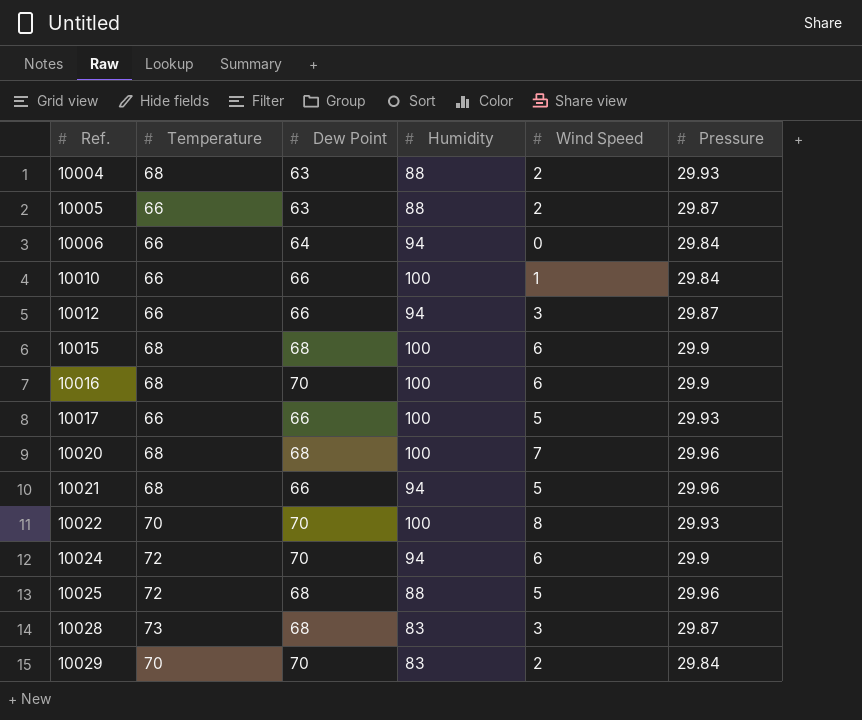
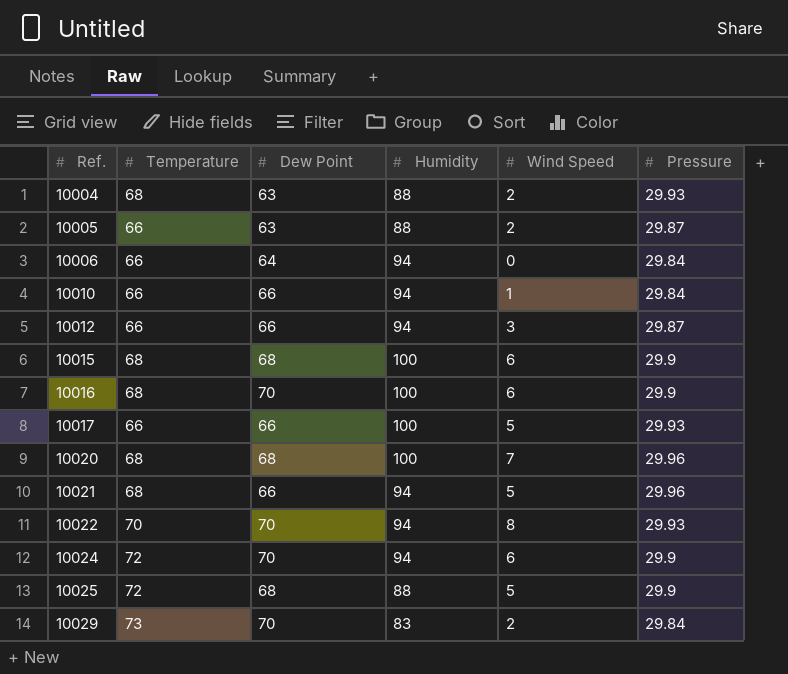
row 10028: 73 | 68 | 83 | 3 | 29.87 -> none
10010 | Humidity: 100 -> 94
10022 | Humidity: 100 -> 94
10025 | Pressure: 29.96 -> 29.9
10029 | Temperature: 70 -> 73

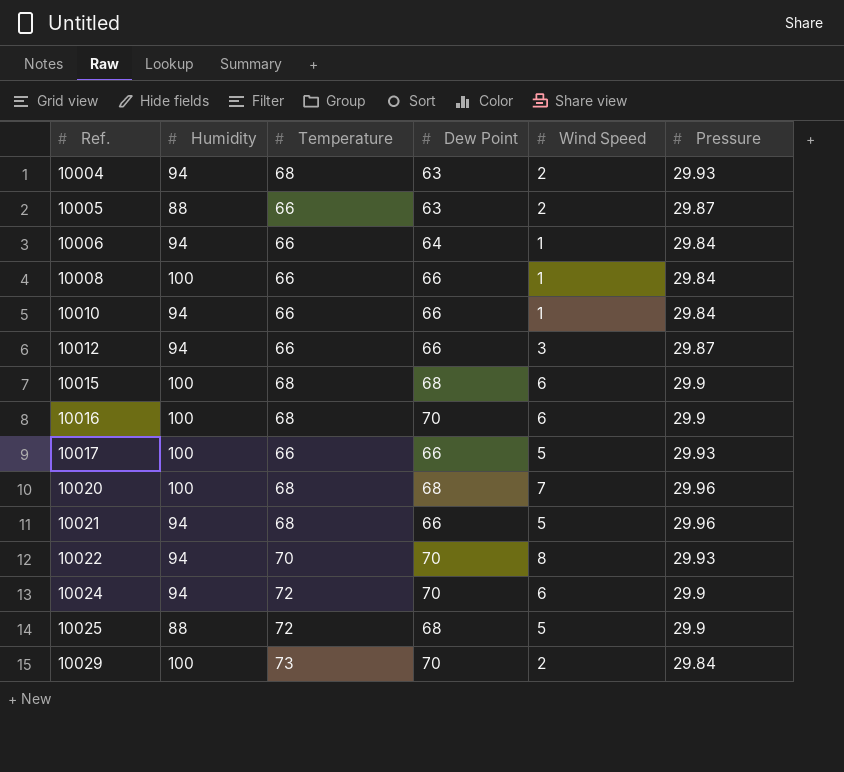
column Humidity | position: 4 -> 2
10004 | Humidity: 88 -> 94
10006 | Wind Speed: 0 -> 1
row 10008: none -> 100 | 66 | 66 | 1 | 29.84
10029 | Humidity: 83 -> 100

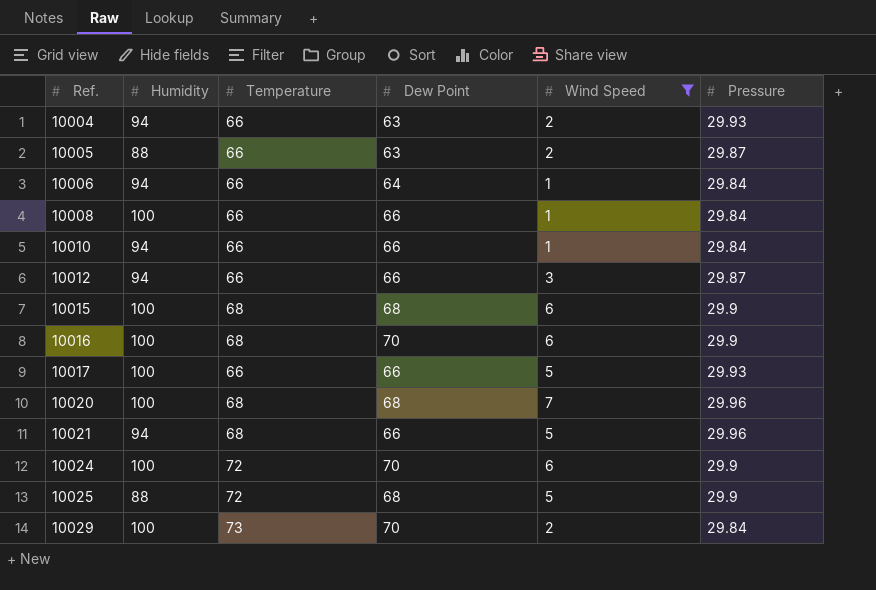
filter: none -> Wind Speed != 8
10004 | Temperature: 68 -> 66
10024 | Humidity: 94 -> 100

